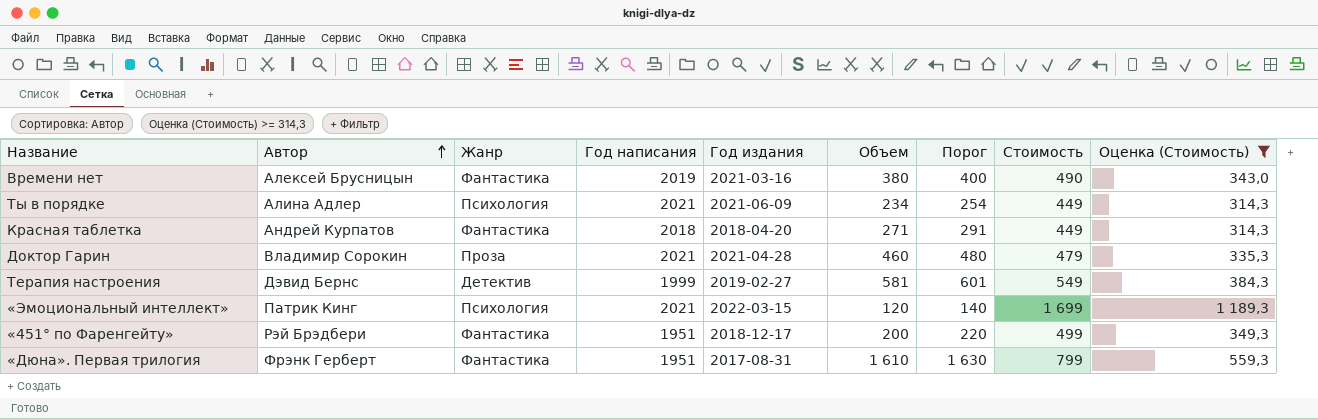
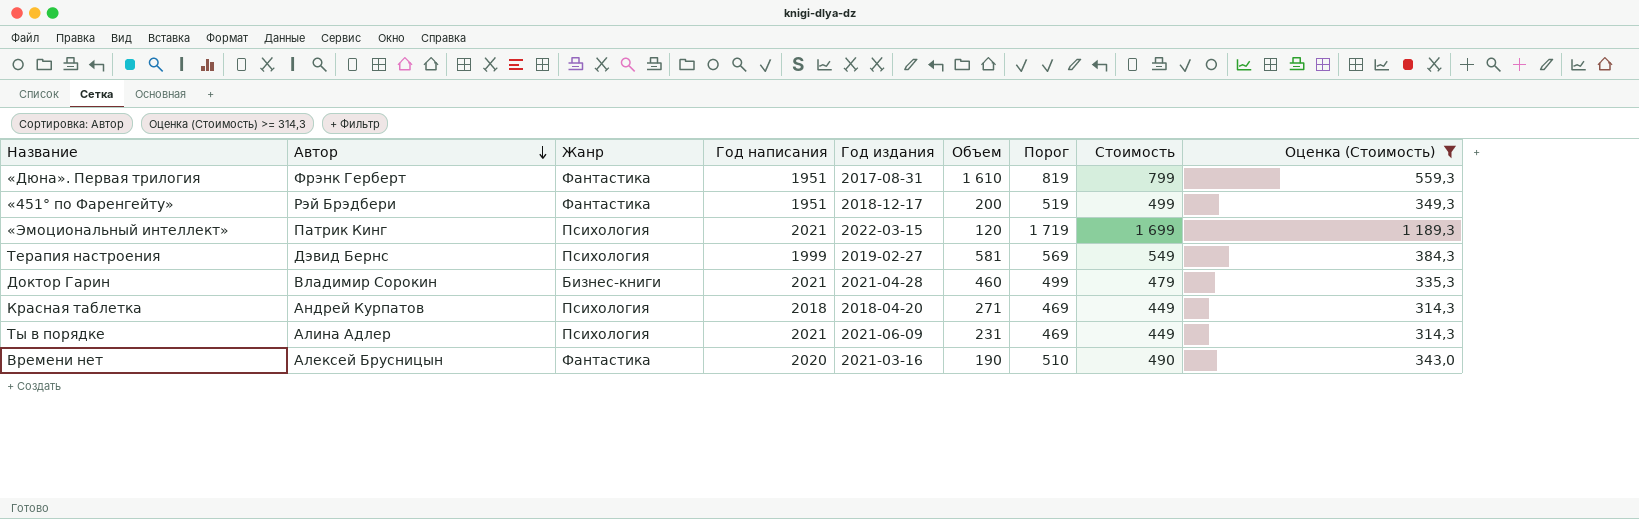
row order: Автор ascending -> Автор descending
column Порог | formula: [Объем] + 20 -> [Стоимость] + 20
Терапия настроения | Жанр: Детектив -> Психология
Доктор Гарин | Жанр: Проза -> Бизнес-книги
Красная таблетка | Жанр: Фантастика -> Психология
Ты в порядке | Объем: 234 -> 231
Времени нет | Год написания: 2019 -> 2020
Времени нет | Объем: 380 -> 190

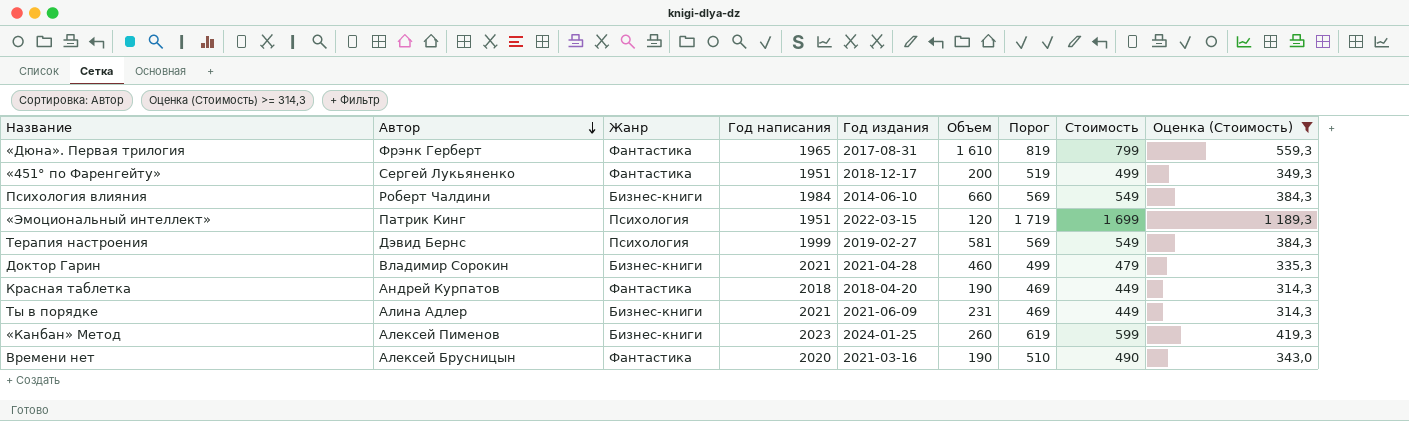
«Дюна». Первая трилогия | Год написания: 1951 -> 1965
«451° по Фаренгейту» | Автор: Рэй Брэдбери -> Сергей Лукьяненко
row Психология влияния: none -> Роберт Чалдини | Бизнес-книги | 1984 | 2014-06-10 | 660 | 569 | 549 | 384,3
«Эмоциональный интеллект» | Год написания: 2021 -> 1951
Красная таблетка | Жанр: Психология -> Фантастика
Красная таблетка | Объем: 271 -> 190
Ты в порядке | Жанр: Психология -> Бизнес-книги
row «Канбан» Метод: none -> Алексей Пименов | Бизнес-книги | 2023 | 2024-01-25 | 260 | 619 | 599 | 419,3

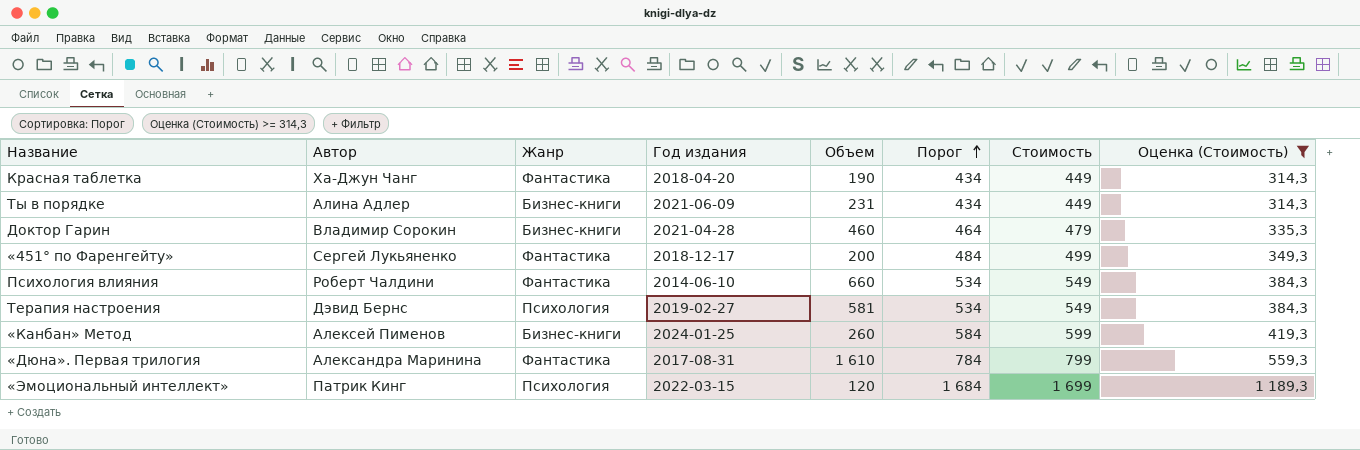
row order: Автор descending -> Порог ascending
column Год написания | position: 4 -> none
column Порог | formula: [Стоимость] + 20 -> [Стоимость] - 15
row Времени нет: Алексей Брусницын | Фантастика | 2020 | 2021-03-16 | 190 | 510 | 490 | 343,0 -> none
Красная таблетка | Автор: Андрей Курпатов -> Ха-Джун Чанг
Психология влияния | Жанр: Бизнес-книги -> Фантастика
«Дюна». Первая трилогия | Автор: Фрэнк Герберт -> Александра Маринина

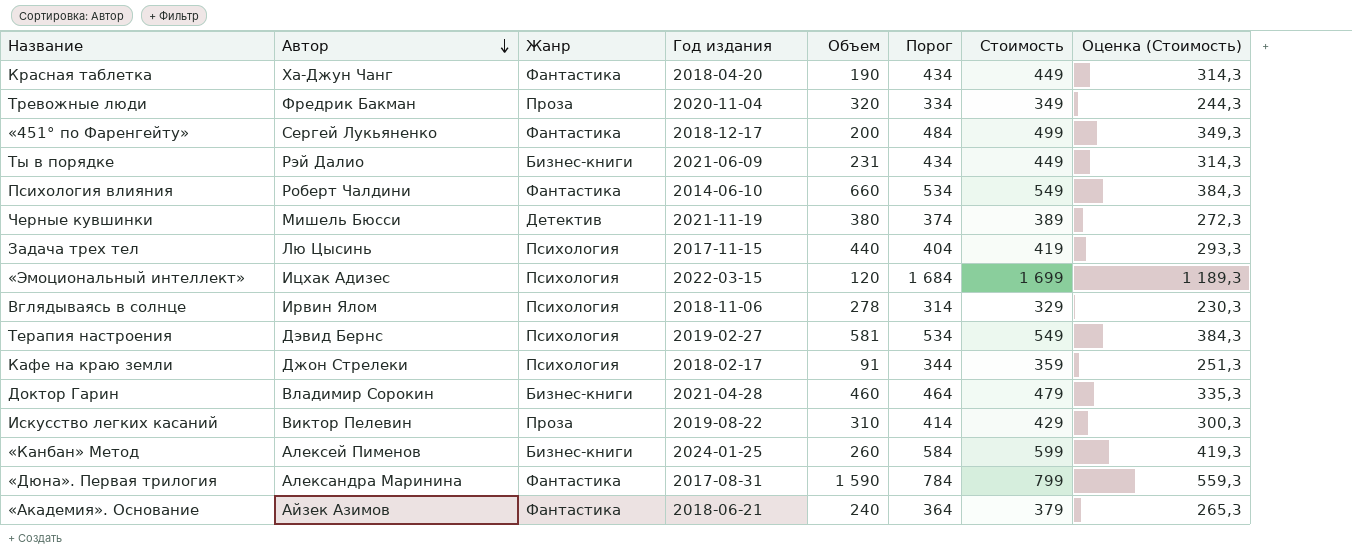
filter: Оценка (Стоимость) >= 314,3 -> none
row order: Порог ascending -> Автор descending
Ты в порядке | Автор: Алина Адлер -> Рэй Далио
«Эмоциональный интеллект» | Автор: Патрик Кинг -> Ицхак Адизес
«Дюна». Первая трилогия | Объем: 1 610 -> 1 590

